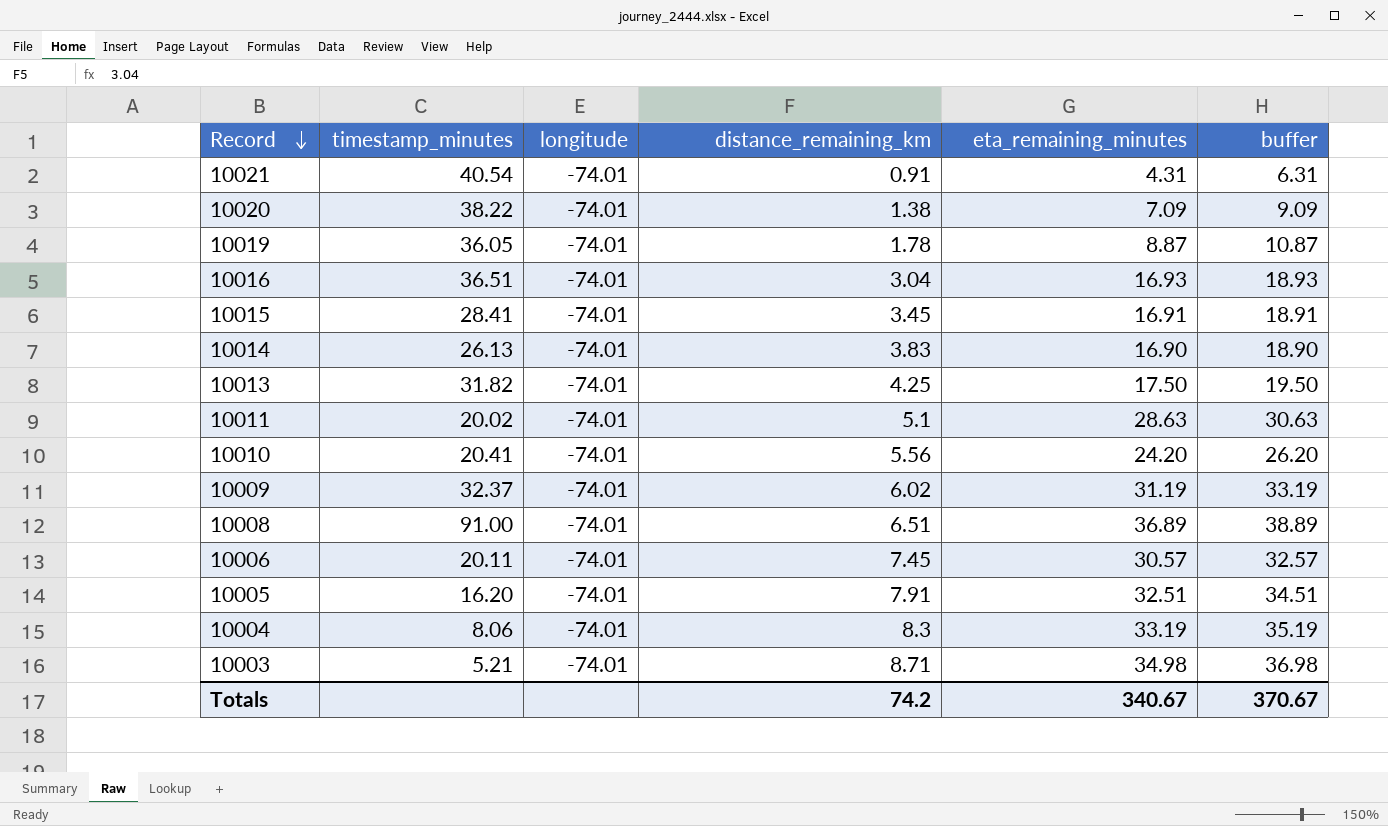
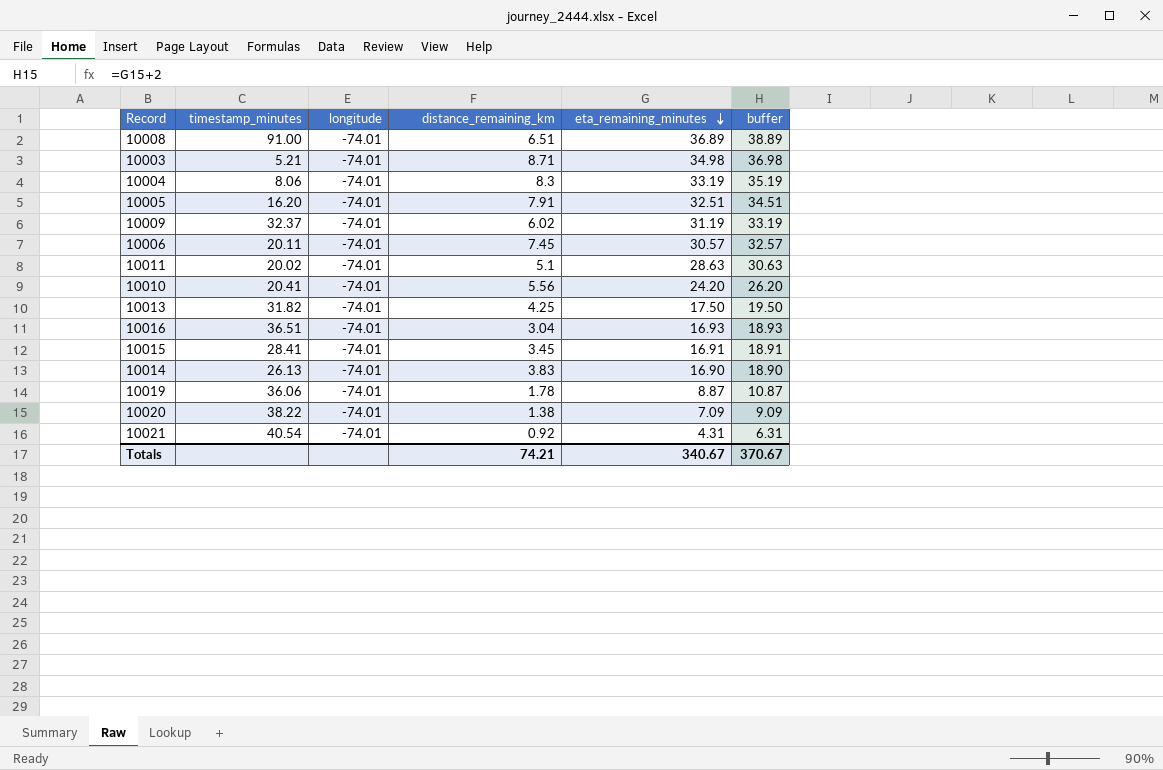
row order: Record descending -> eta_remaining_minutes descending
10019 | timestamp_minutes: 36.05 -> 36.06
10021 | distance_remaining_km: 0.91 -> 0.92
Totals | distance_remaining_km: 74.2 -> 74.21

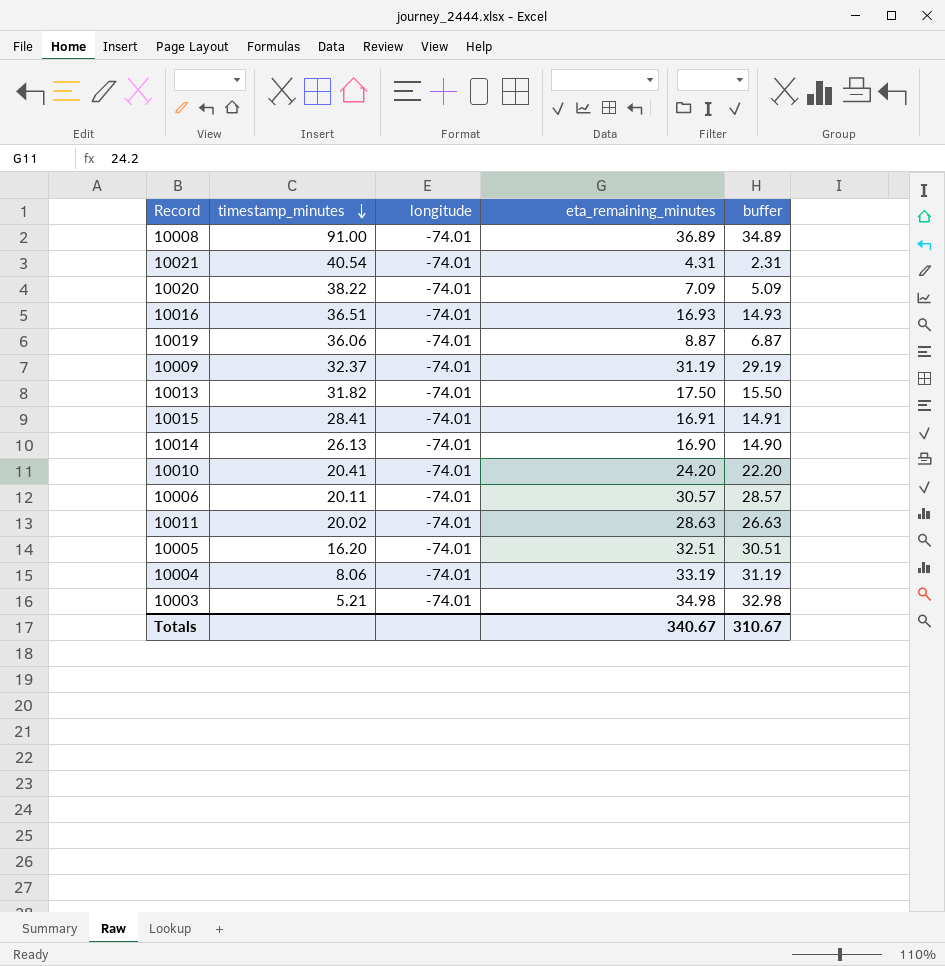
row order: eta_remaining_minutes descending -> timestamp_minutes descending
column distance_remaining_km | position: 4 -> none
column buffer | formula: [eta_remaining_minutes] + 2 -> [eta_remaining_minutes] - 2
Totals | buffer: 370.67 -> 310.67

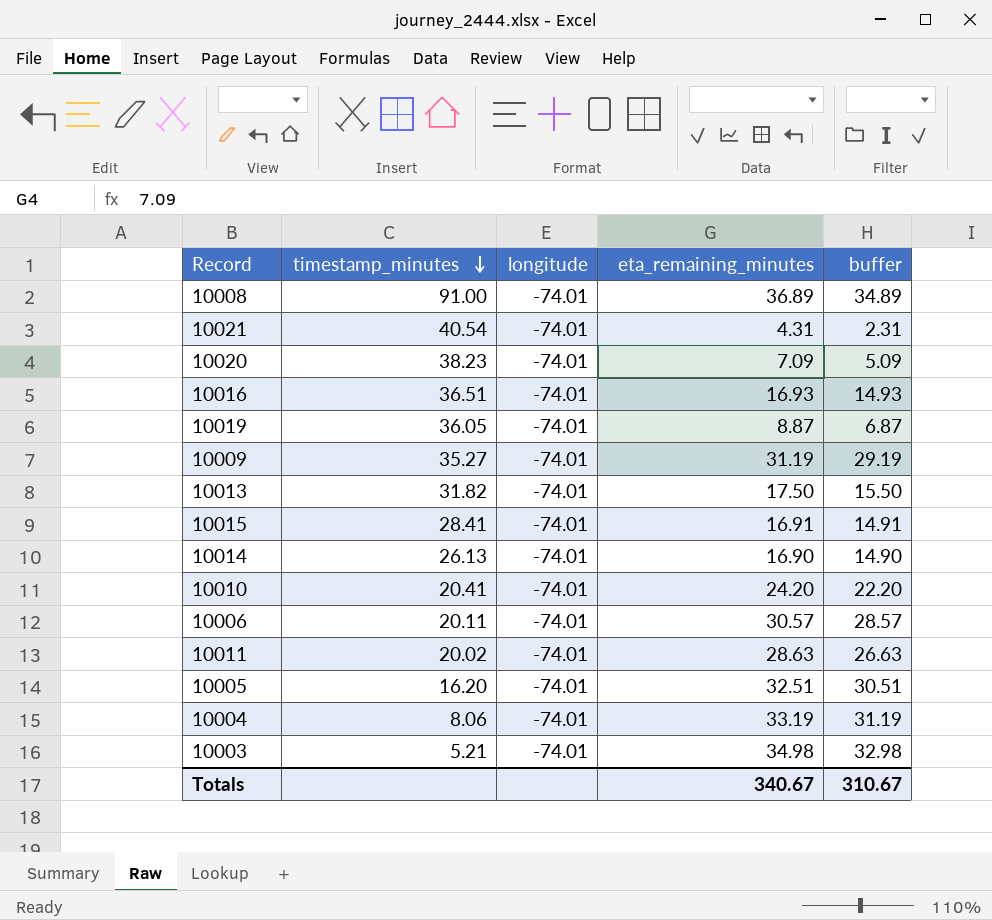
10020 | timestamp_minutes: 38.22 -> 38.23
10019 | timestamp_minutes: 36.06 -> 36.05
10009 | timestamp_minutes: 32.37 -> 35.27

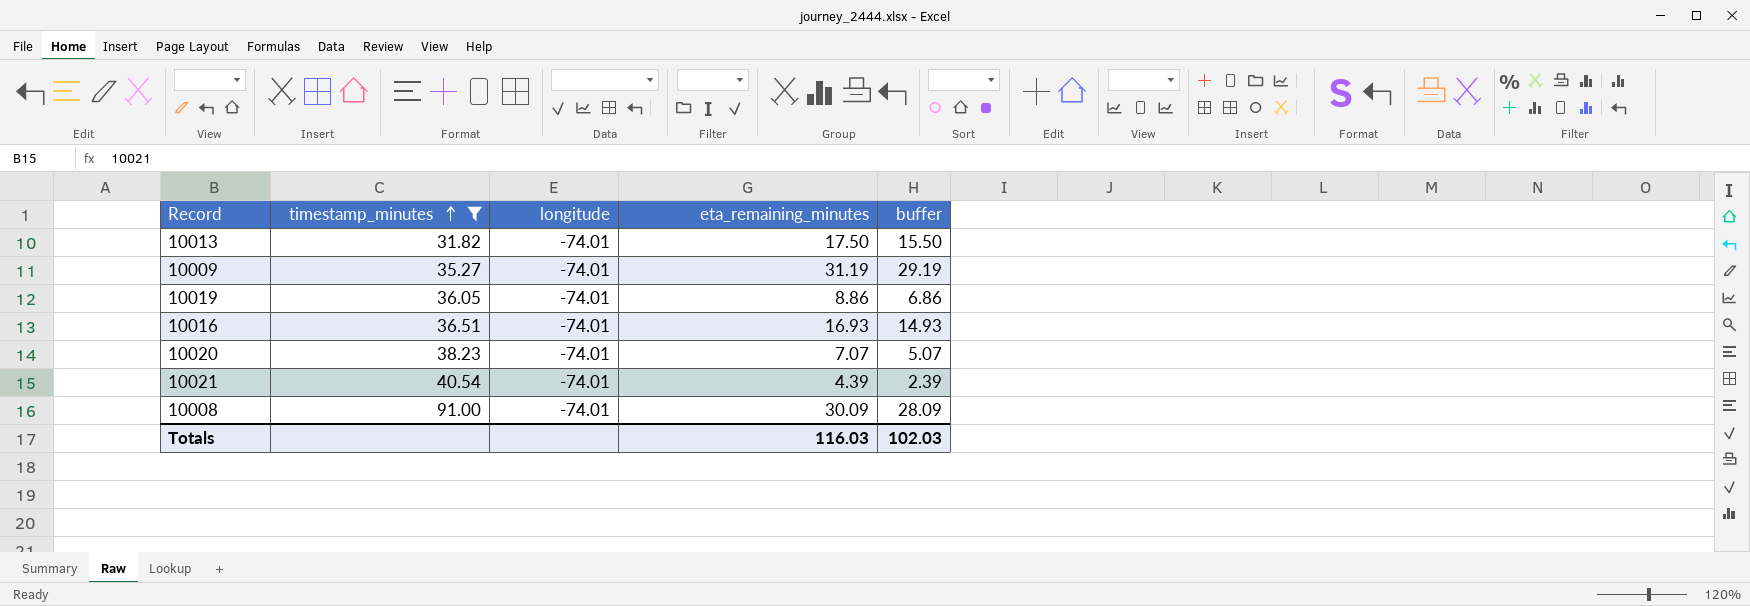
filter: none -> timestamp_minutes >= 31.82
row order: timestamp_minutes descending -> timestamp_minutes ascending
10019 | eta_remaining_minutes: 8.87 -> 8.86
10019 | buffer: 6.87 -> 6.86
10020 | eta_remaining_minutes: 7.09 -> 7.07
10020 | buffer: 5.09 -> 5.07
10021 | eta_remaining_minutes: 4.31 -> 4.39
10021 | buffer: 2.31 -> 2.39
10008 | eta_remaining_minutes: 36.89 -> 30.09
10008 | buffer: 34.89 -> 28.09
Totals | eta_remaining_minutes: 340.67 -> 116.03
Totals | buffer: 310.67 -> 102.03

